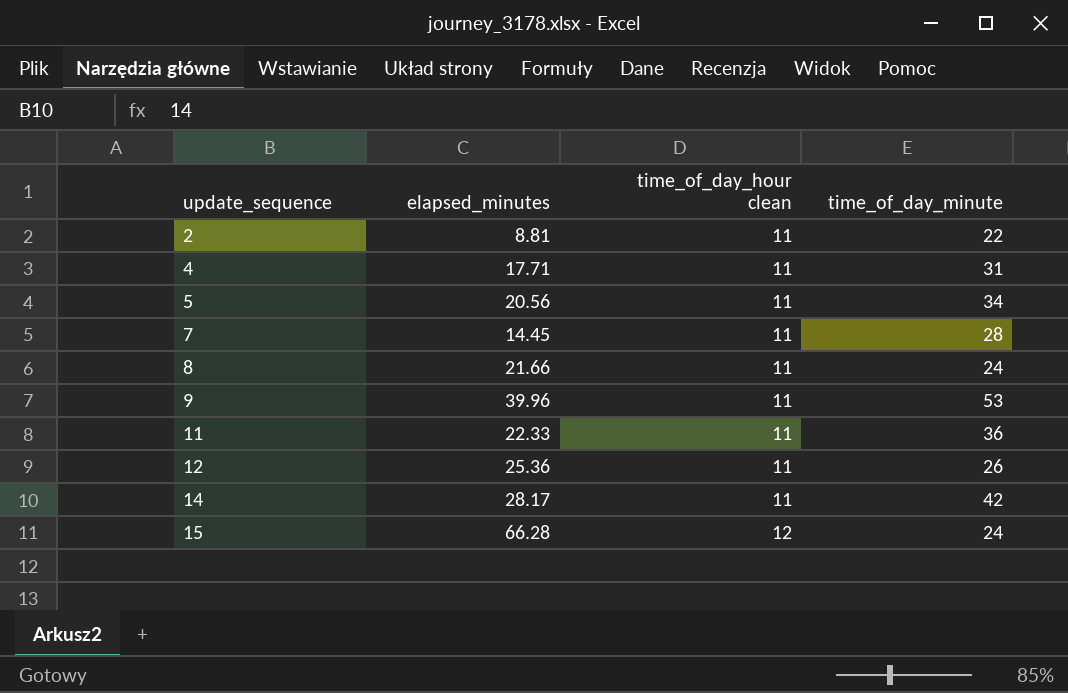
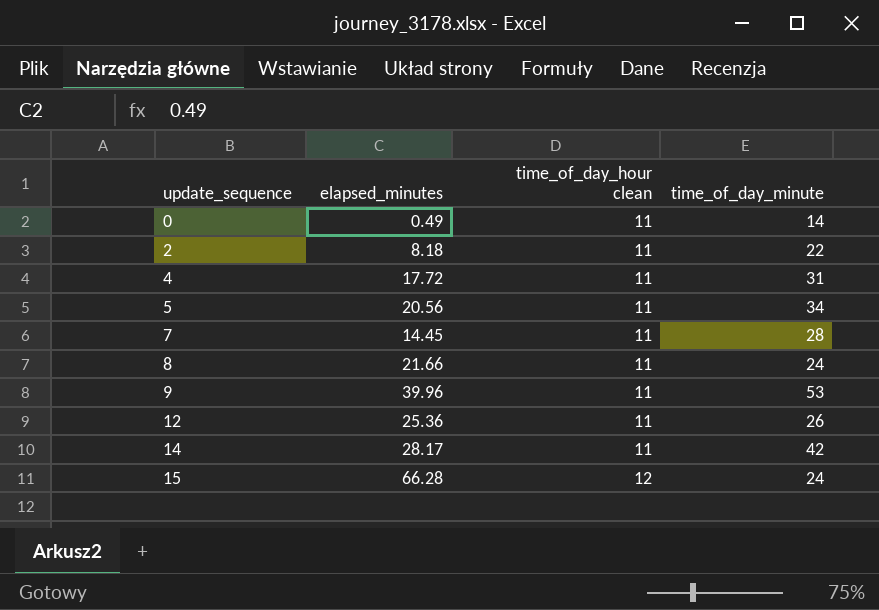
row 11: 22.33 | 11 | 36 -> none
row 0: none -> 0.49 | 11 | 14
2 | elapsed_minutes: 8.81 -> 8.18
4 | elapsed_minutes: 17.71 -> 17.72

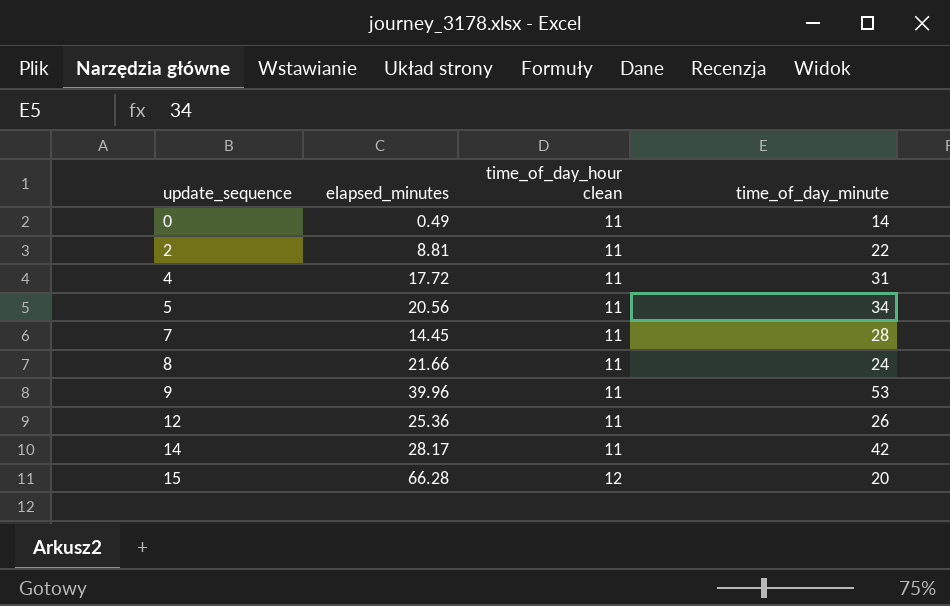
2 | elapsed_minutes: 8.18 -> 8.81
15 | time_of_day_minute: 24 -> 20

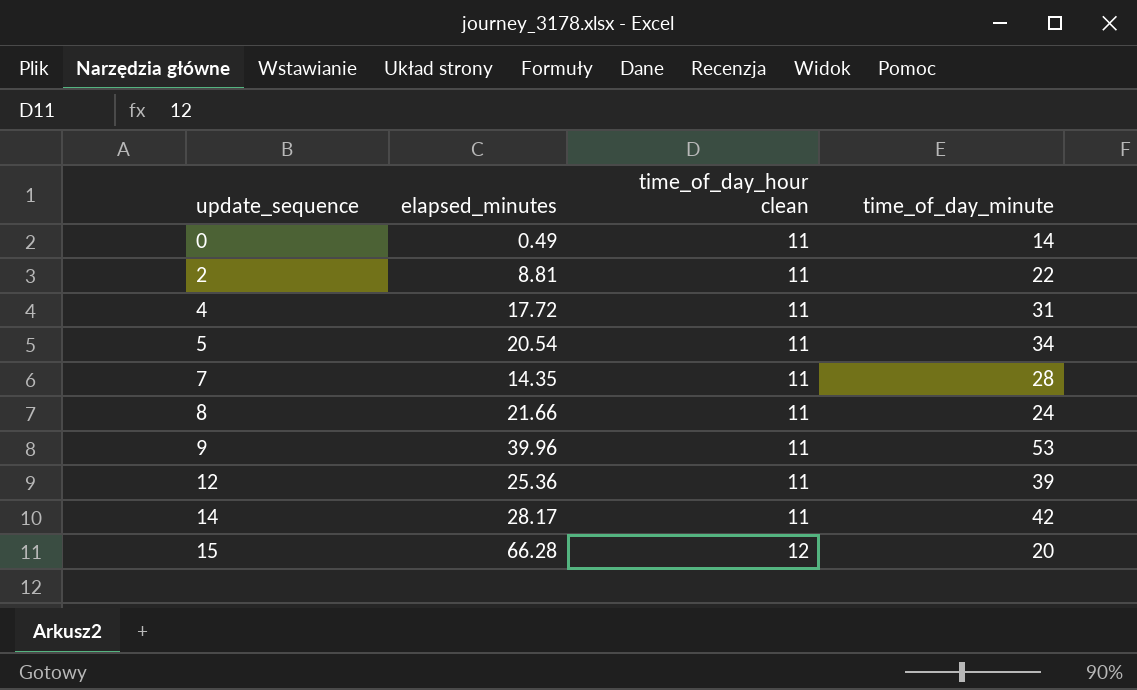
5 | elapsed_minutes: 20.56 -> 20.54
7 | elapsed_minutes: 14.45 -> 14.35
12 | time_of_day_minute: 26 -> 39

